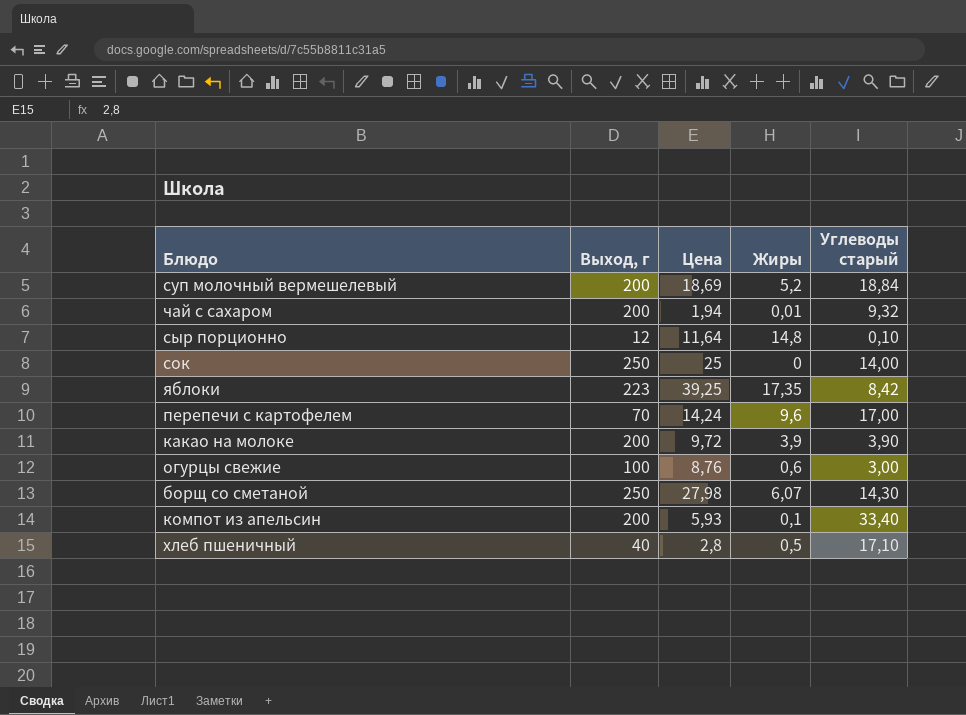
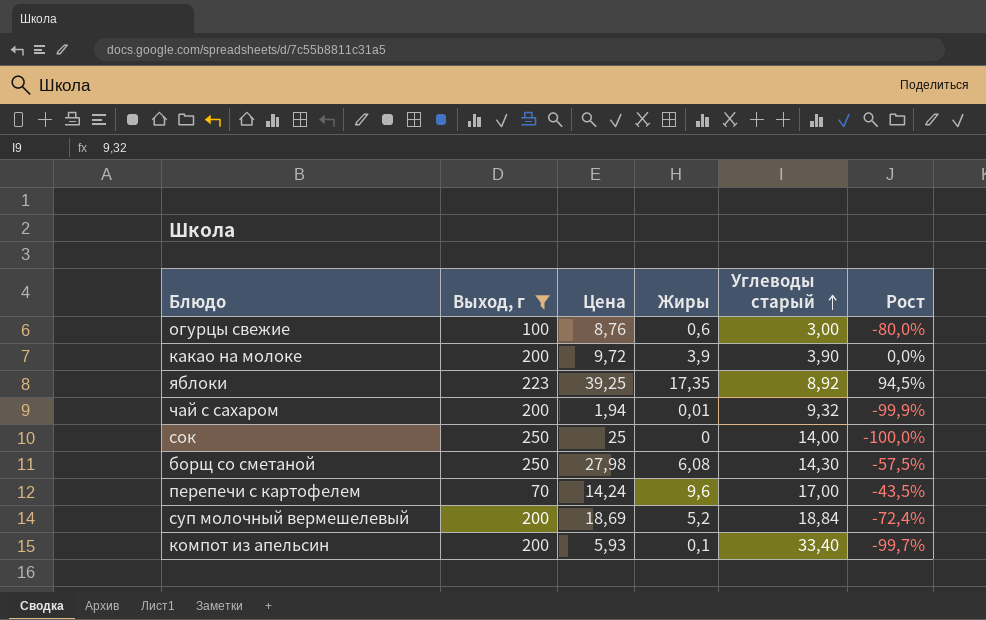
filter: none -> Выход, г >= 70
row order: none -> Углеводы старый ascending
column Рост | formula: none -> ([Жиры] - [Углеводы старый]) / [Углеводы старый]
яблоки | Углеводы старый: 8,42 -> 8,92
борщ со сметаной | Жиры: 6,07 -> 6,08

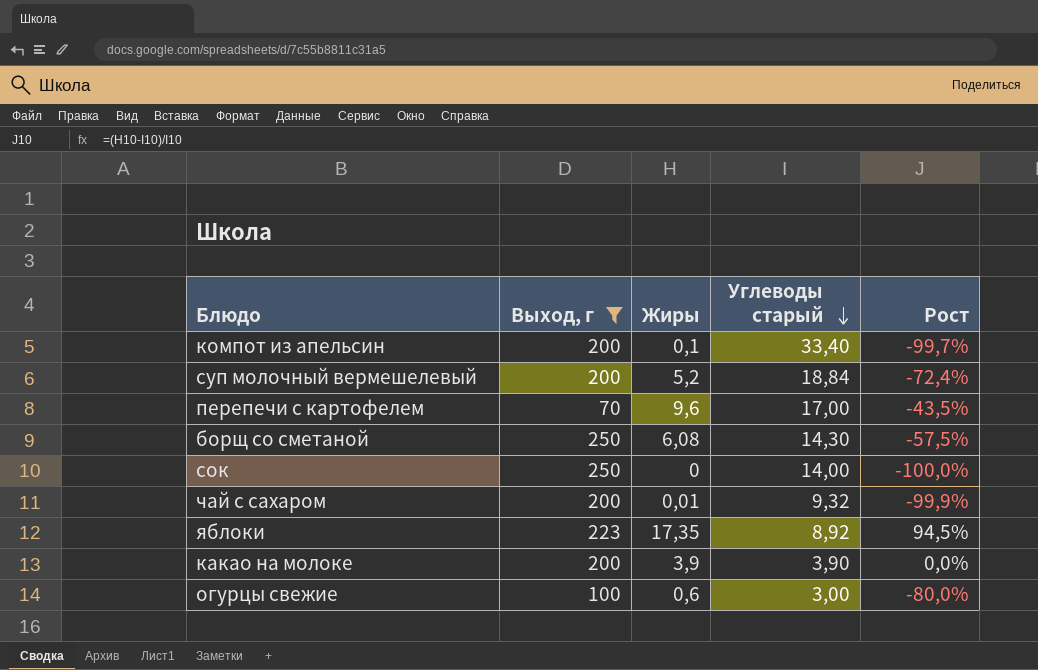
row order: Углеводы старый ascending -> Углеводы старый descending
column Цена | position: 3 -> none

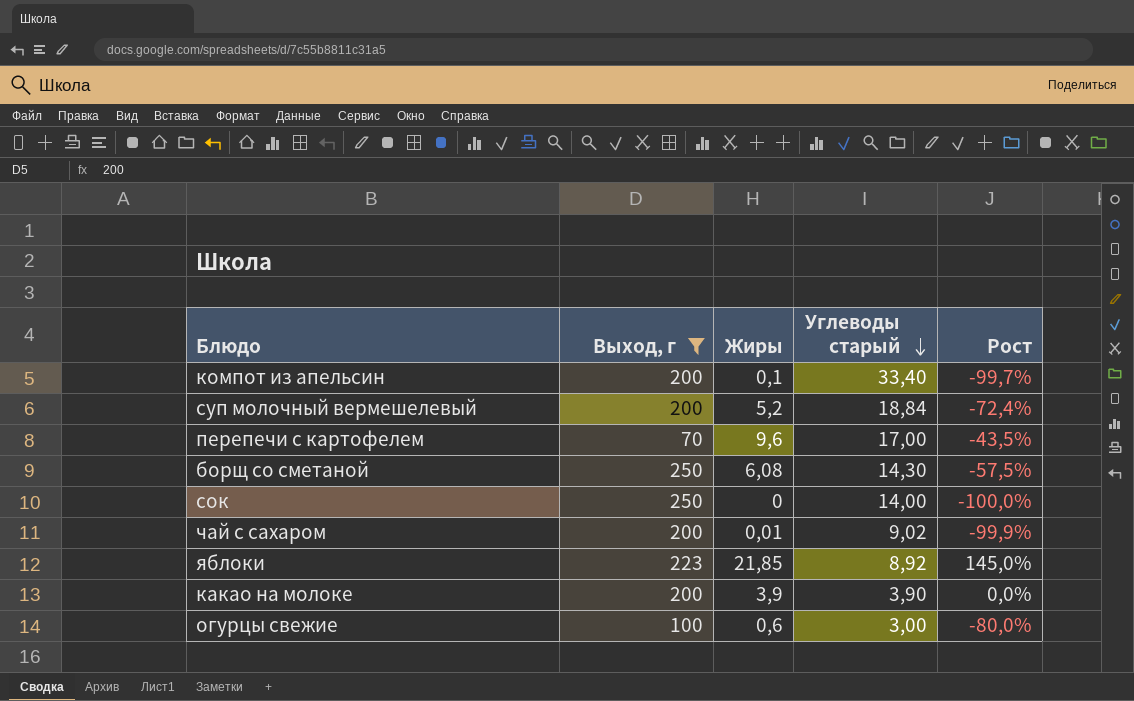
чай с сахаром | Углеводы старый: 9,32 -> 9,02
яблоки | Жиры: 17,35 -> 21,85
яблоки | Рост: 94,5% -> 145,0%

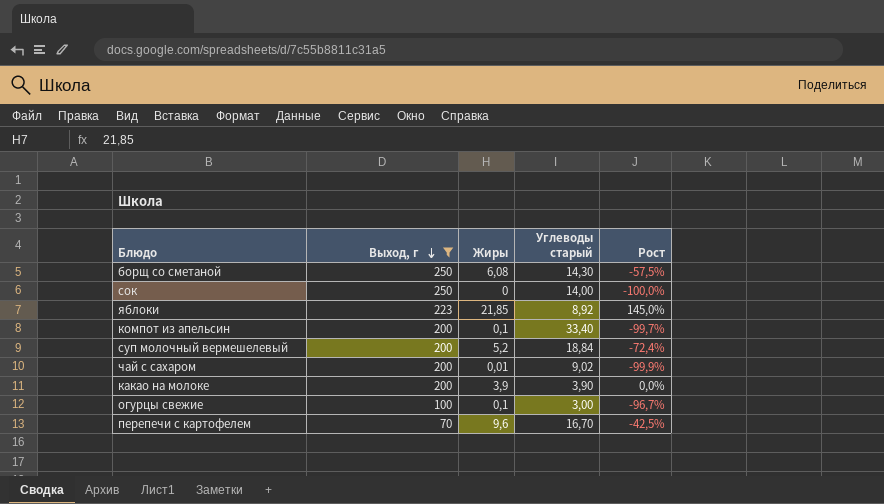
row order: Углеводы старый descending -> Выход, г descending
огурцы свежие | Жиры: 0,6 -> 0,1
огурцы свежие | Рост: -80,0% -> -96,7%
перепечи с картофелем | Углеводы старый: 17,00 -> 16,70
перепечи с картофелем | Рост: -43,5% -> -42,5%

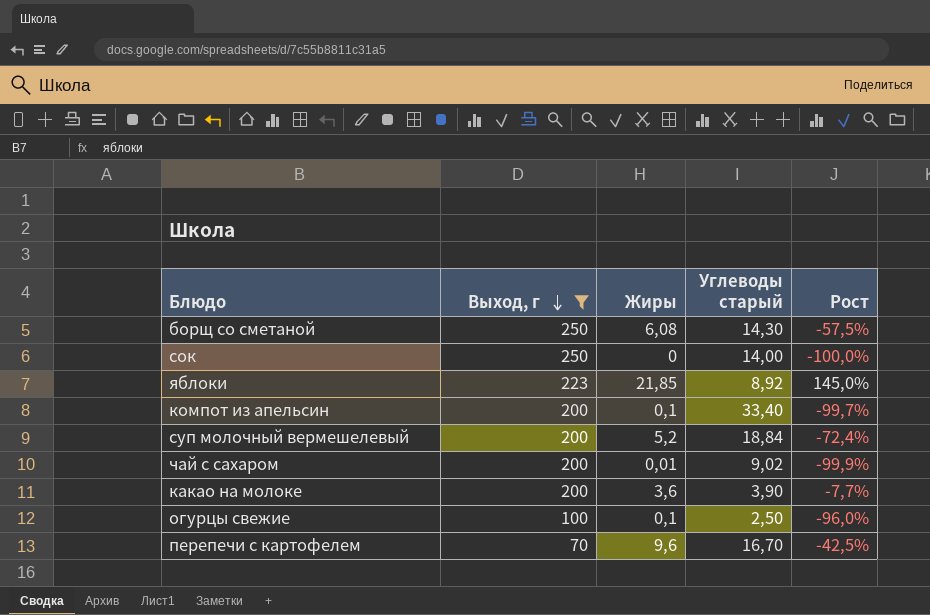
какао на молоке | Жиры: 3,9 -> 3,6
какао на молоке | Рост: 0,0% -> -7,7%
огурцы свежие | Углеводы старый: 3,00 -> 2,50
огурцы свежие | Рост: -96,7% -> -96,0%

